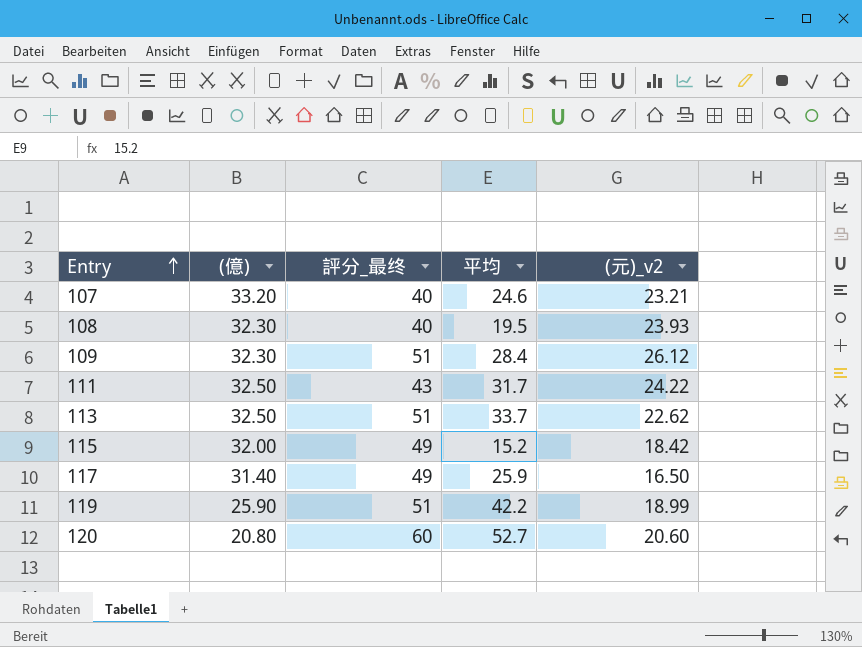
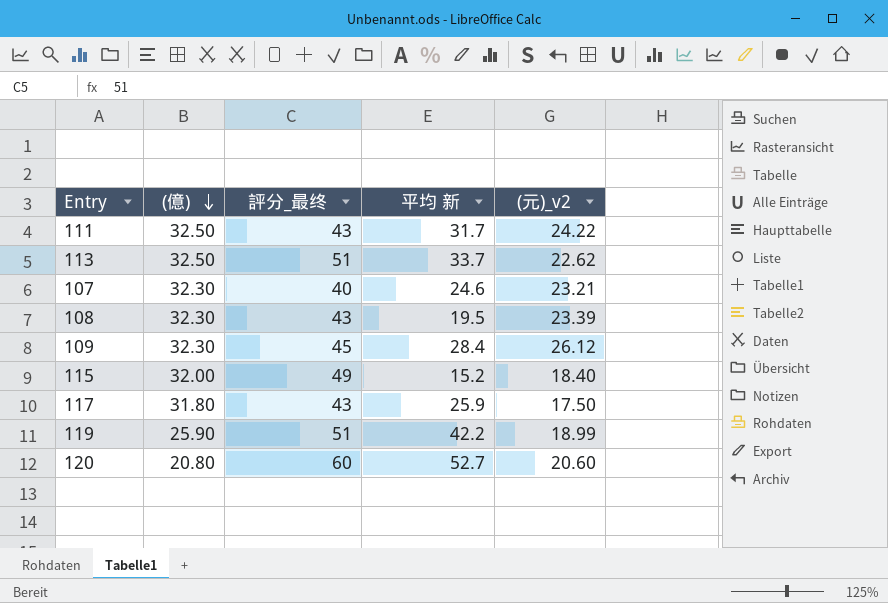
row order: Entry ascending -> (億) descending
column name: 平均 -> 平均 新
107 | (億): 33.20 -> 32.30
108 | 評分_最终: 40 -> 43
108 | (元)_v2: 23.93 -> 23.39
109 | 評分_最终: 51 -> 45
115 | (元)_v2: 18.42 -> 18.40
117 | (億): 31.40 -> 31.80
117 | 評分_最终: 49 -> 43
117 | (元)_v2: 16.50 -> 17.50

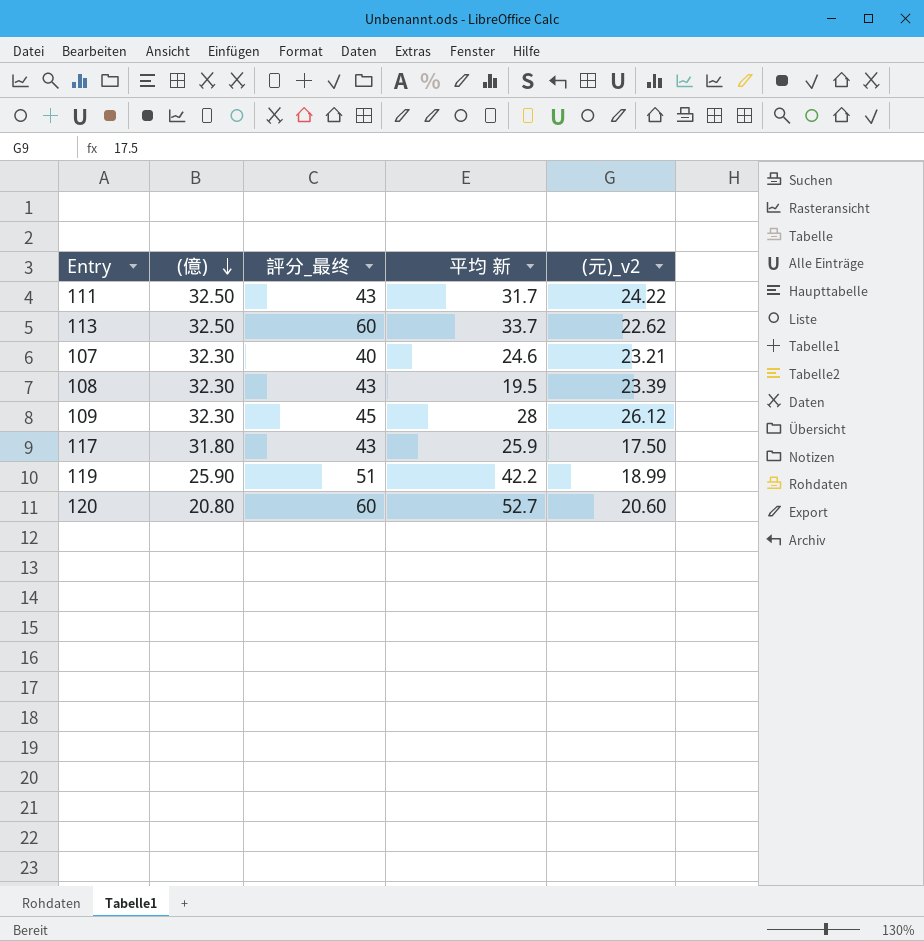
row 115: 32.00 | 49 | 15.2 | 18.40 -> none
113 | 評分_最终: 51 -> 60
109 | 平均 新: 28.4 -> 28

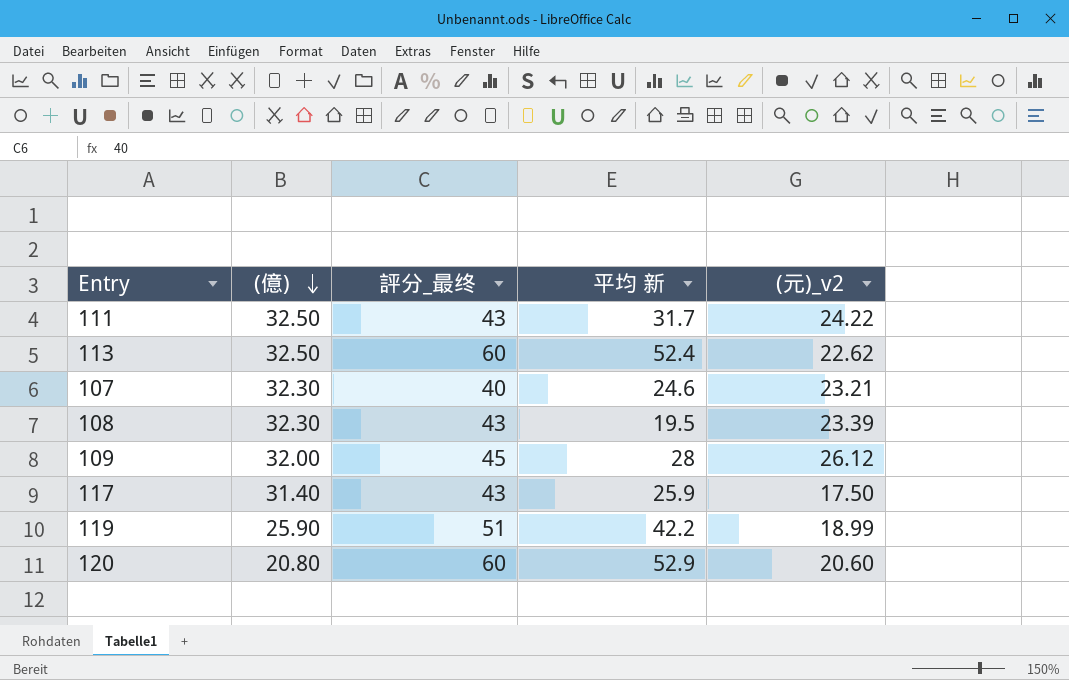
113 | 平均 新: 33.7 -> 52.4
109 | (億): 32.30 -> 32.00
117 | (億): 31.80 -> 31.40
120 | 平均 新: 52.7 -> 52.9

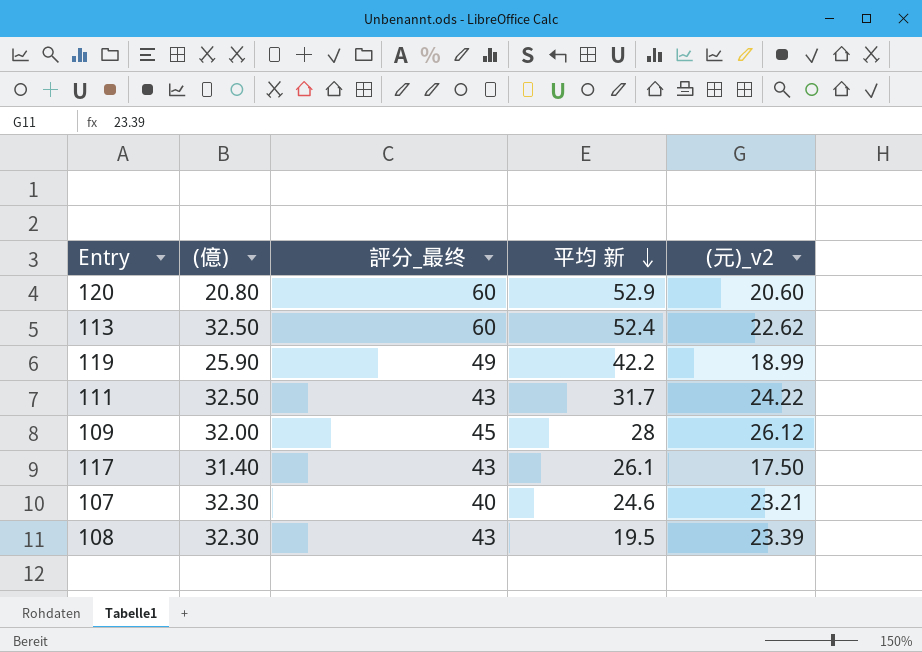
row order: (億) descending -> 平均 新 descending
119 | 評分_最终: 51 -> 49
117 | 平均 新: 25.9 -> 26.1

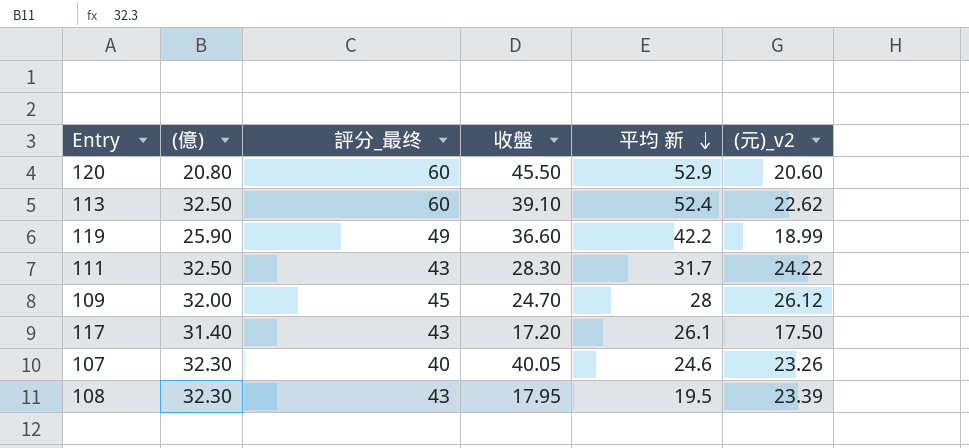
column 收盤 | position: none -> 4
107 | (元)_v2: 23.21 -> 23.26

